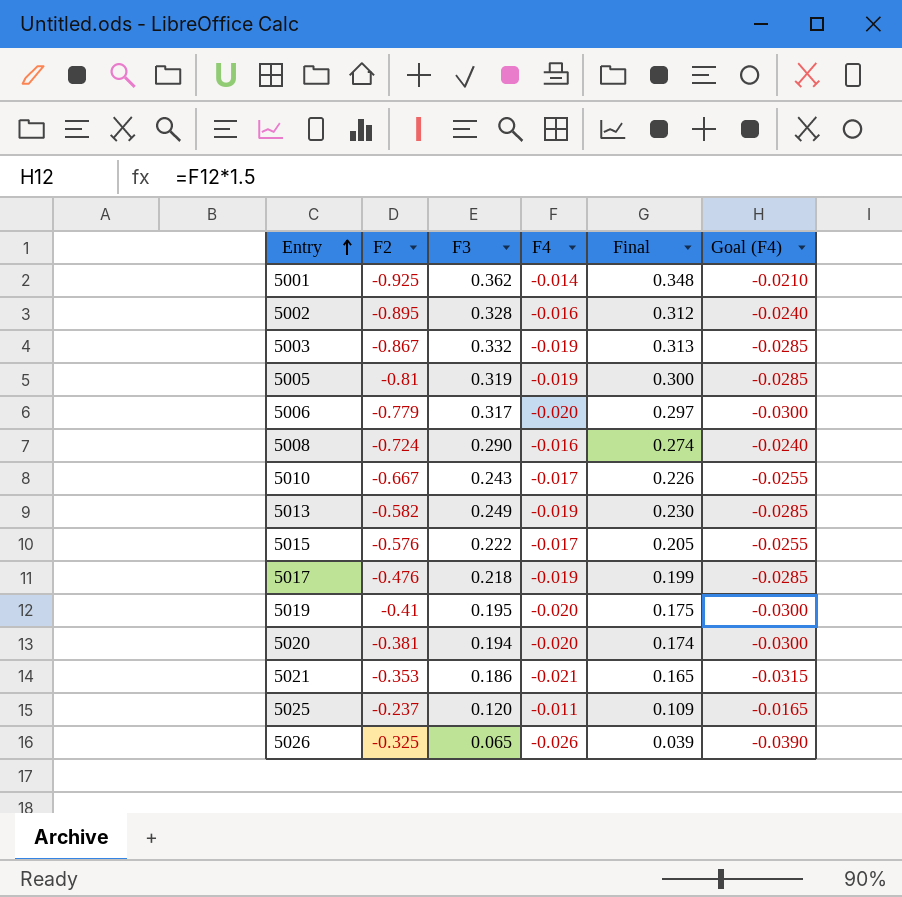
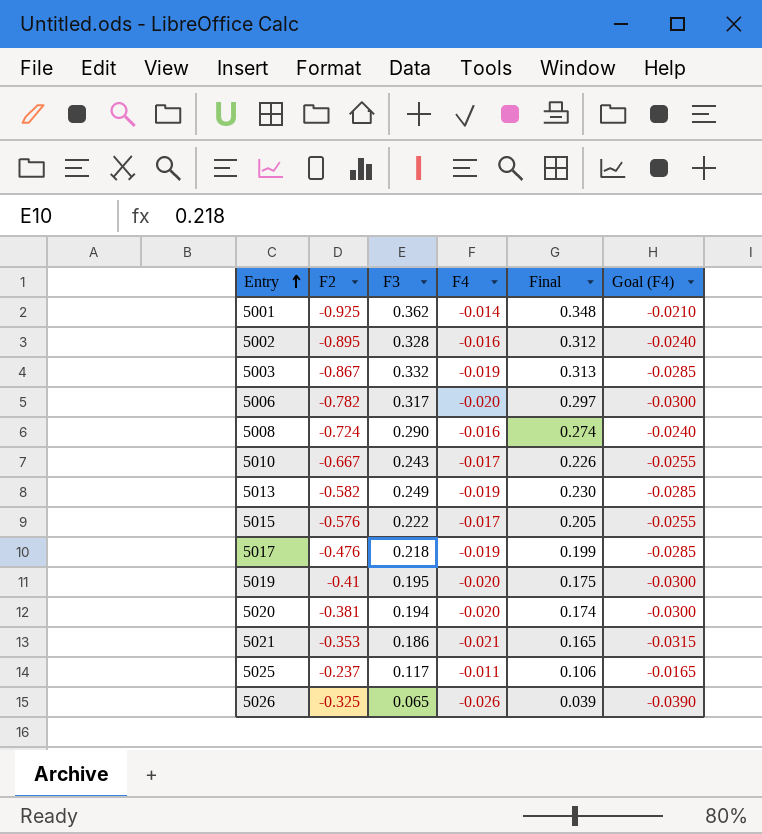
row 5005: -0.81 | 0.319 | -0.019 | 0.300 | -0.0285 -> none
5006 | F2: -0.779 -> -0.782
5025 | F3: 0.120 -> 0.117
5025 | Final: 0.109 -> 0.106

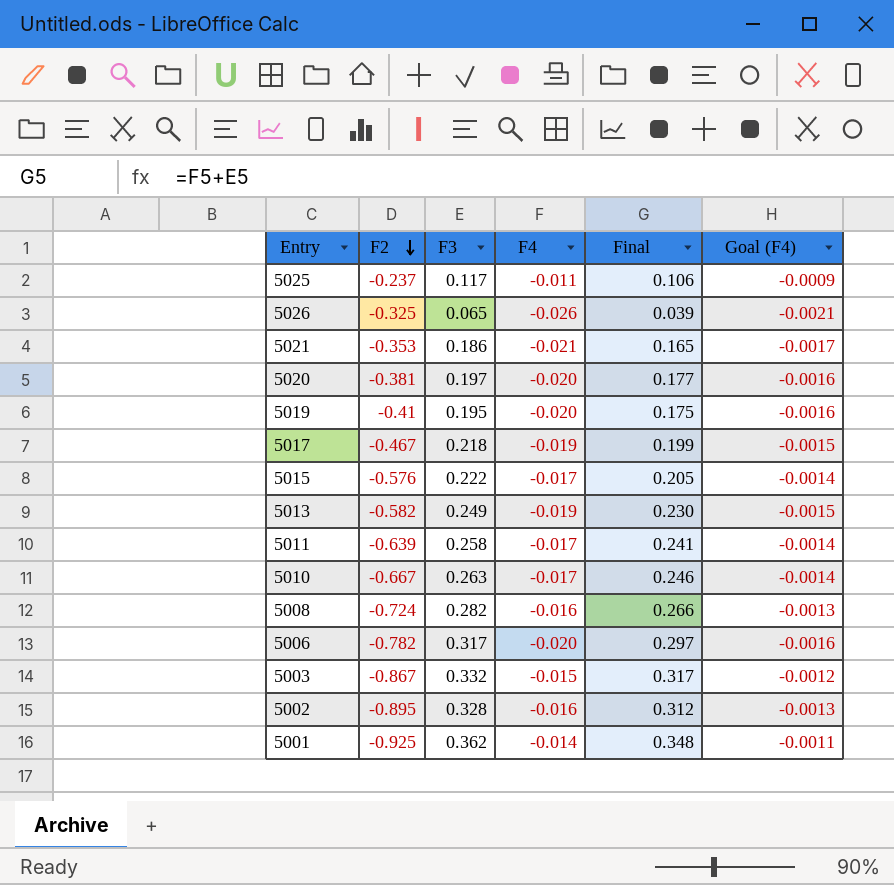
row order: Entry ascending -> F2 descending
column Goal (F4) | formula: [F4] * 1.5 -> [F4] * 0.08
5020 | F3: 0.194 -> 0.197
5020 | Final: 0.174 -> 0.177
5017 | F2: -0.476 -> -0.467
row 5011: none -> -0.639 | 0.258 | -0.017 | 0.241 | -0.0014
5010 | F3: 0.243 -> 0.263
5010 | Final: 0.226 -> 0.246
5008 | F3: 0.290 -> 0.282
5008 | Final: 0.274 -> 0.266
5003 | F4: -0.019 -> -0.015
5003 | Final: 0.313 -> 0.317

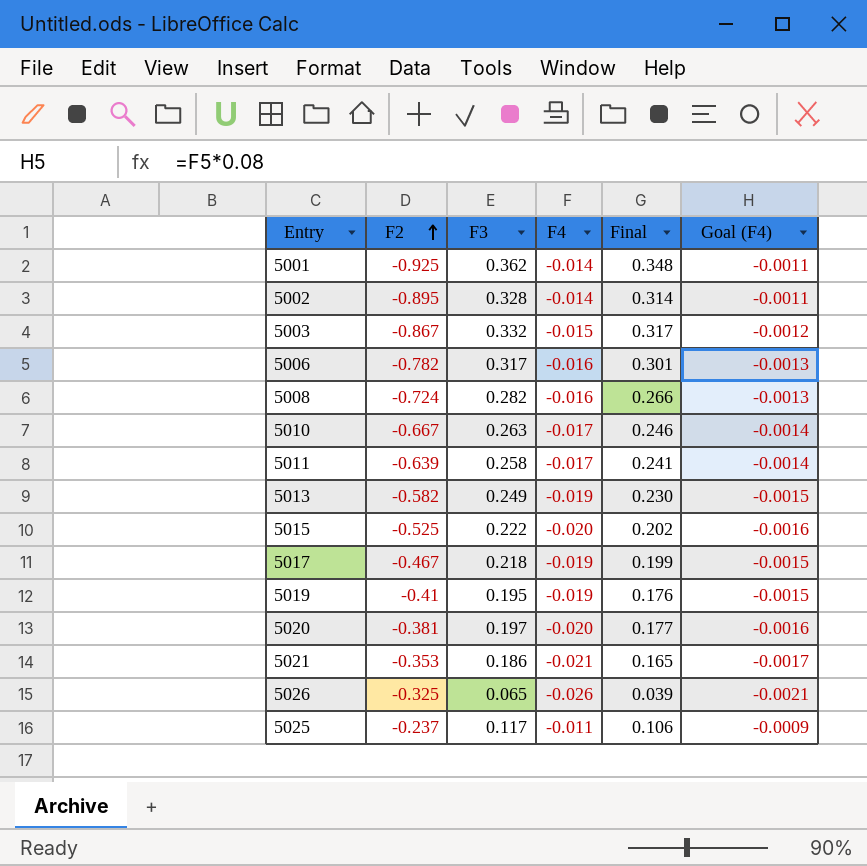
row order: F2 descending -> F2 ascending
5002 | F4: -0.016 -> -0.014
5002 | Final: 0.312 -> 0.314
5002 | Goal (F4): -0.0013 -> -0.0011
5006 | F4: -0.020 -> -0.016
5006 | Final: 0.297 -> 0.301
5006 | Goal (F4): -0.0016 -> -0.0013
5015 | F2: -0.576 -> -0.525
5015 | F4: -0.017 -> -0.020
5015 | Final: 0.205 -> 0.202
5015 | Goal (F4): -0.0014 -> -0.0016
5019 | F4: -0.020 -> -0.019
5019 | Final: 0.175 -> 0.176
5019 | Goal (F4): -0.0016 -> -0.0015

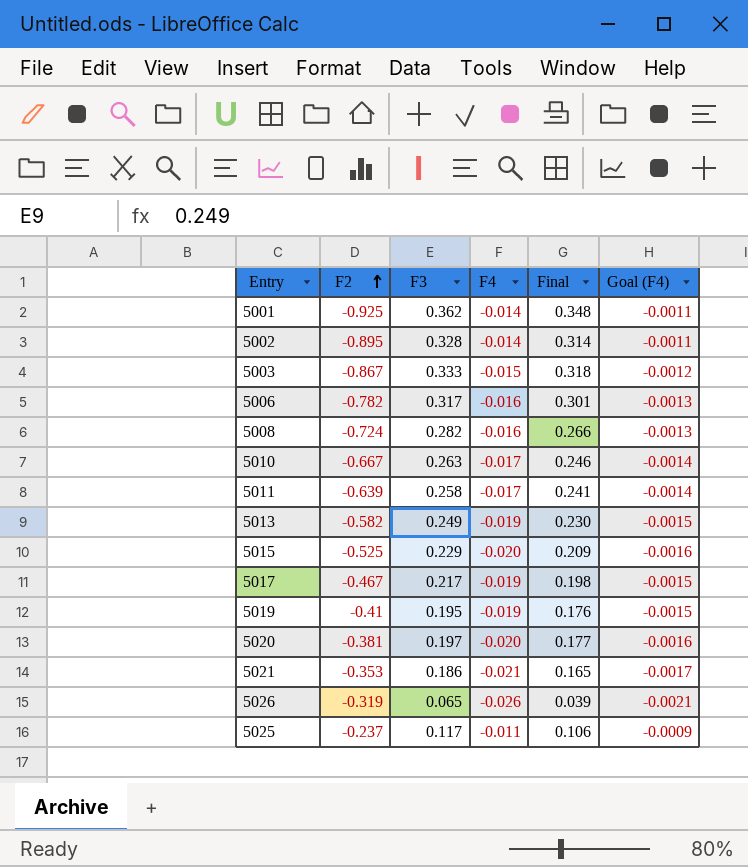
5003 | F3: 0.332 -> 0.333
5003 | Final: 0.317 -> 0.318
5015 | F3: 0.222 -> 0.229
5015 | Final: 0.202 -> 0.209
5017 | F3: 0.218 -> 0.217
5017 | Final: 0.199 -> 0.198
5026 | F2: -0.325 -> -0.319

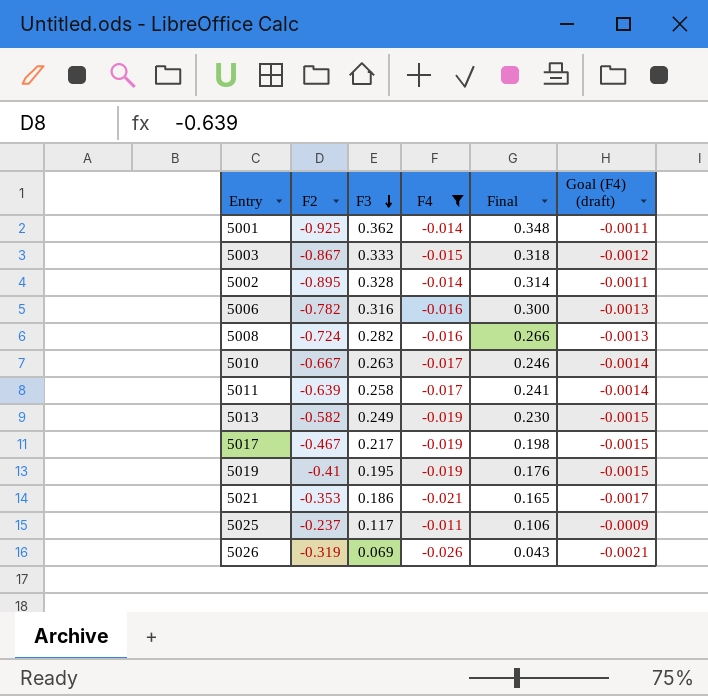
filter: none -> F4 != -0.020
row order: F2 ascending -> F3 descending
column name: Goal (F4) -> Goal (F4) (draft)
5006 | F3: 0.317 -> 0.316
5006 | Final: 0.301 -> 0.300
5026 | F3: 0.065 -> 0.069
5026 | Final: 0.039 -> 0.043

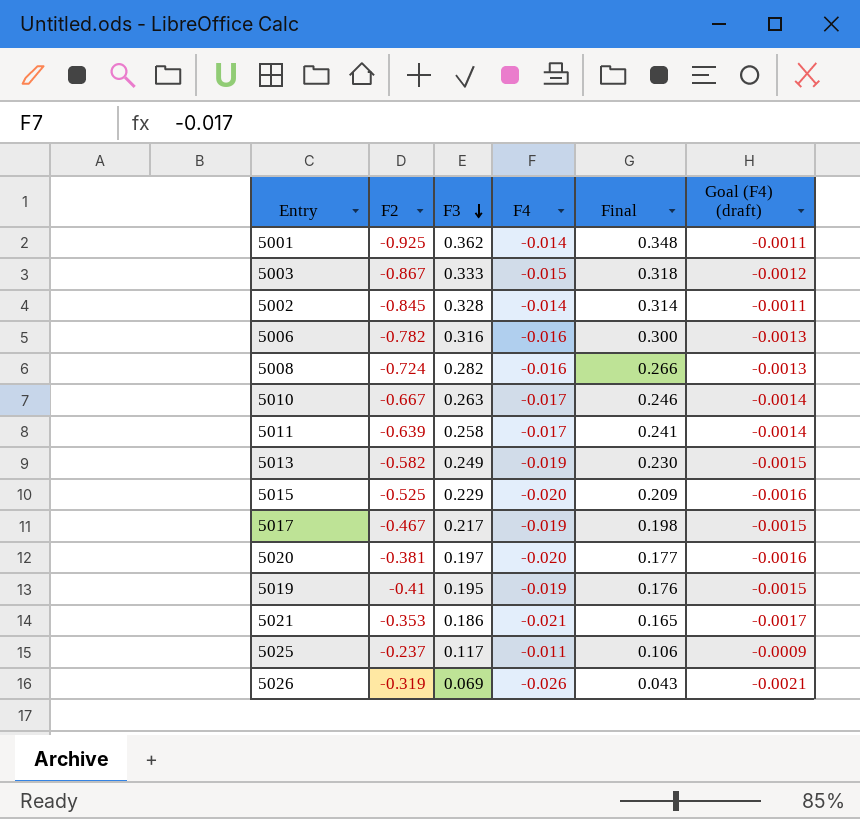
filter: F4 != -0.020 -> none
5002 | F2: -0.895 -> -0.845

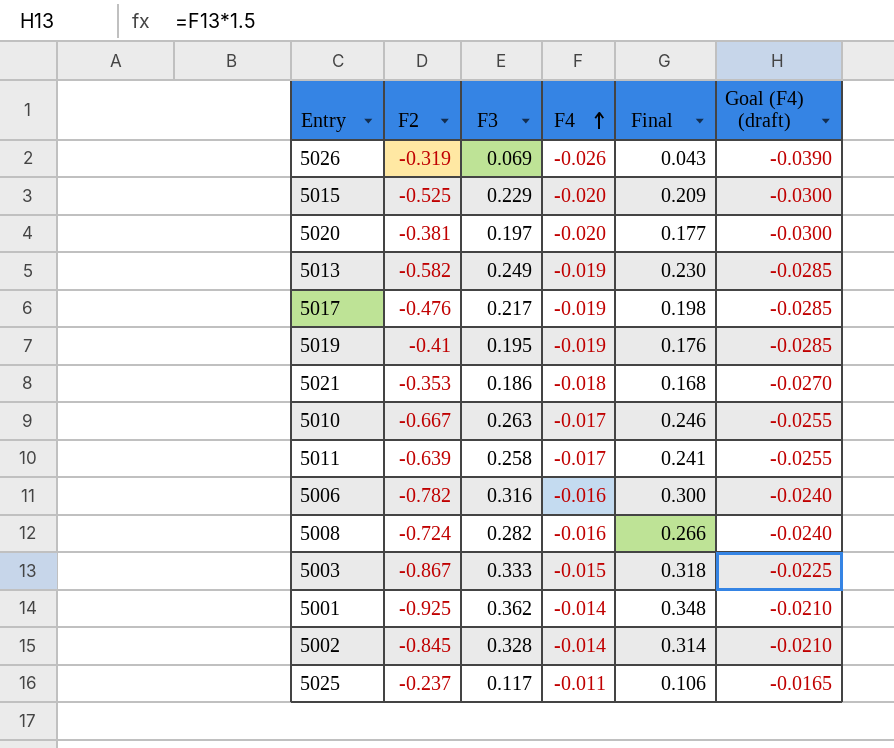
row order: F3 descending -> F4 ascending
column Goal (F4) (draft) | formula: [F4] * 0.08 -> [F4] * 1.5
5017 | F2: -0.467 -> -0.476
5021 | F4: -0.021 -> -0.018
5021 | Final: 0.165 -> 0.168

